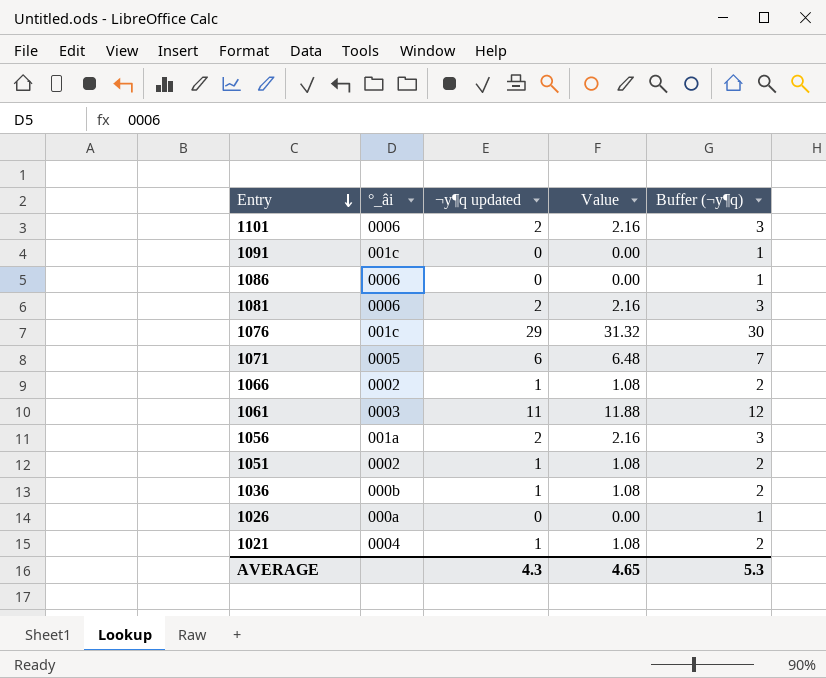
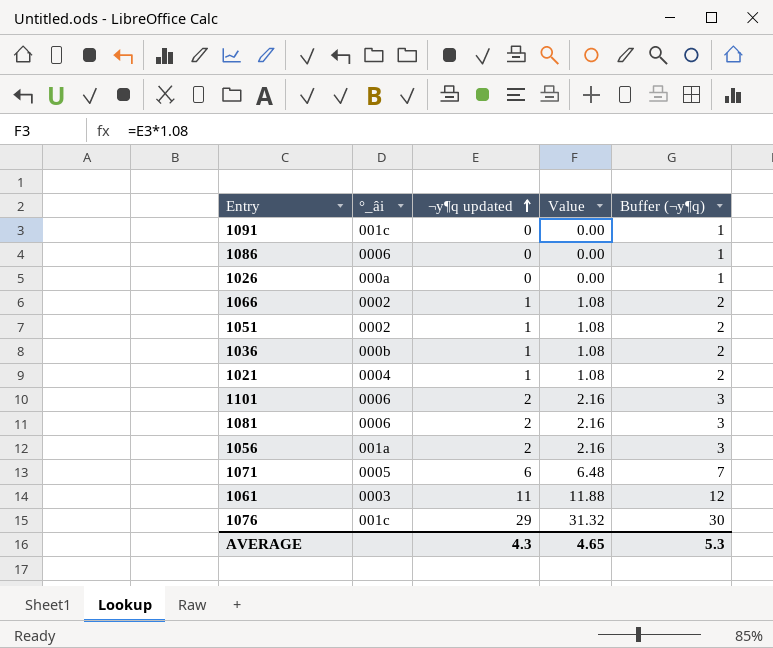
row order: Entry descending -> ¬y¶q updated ascending

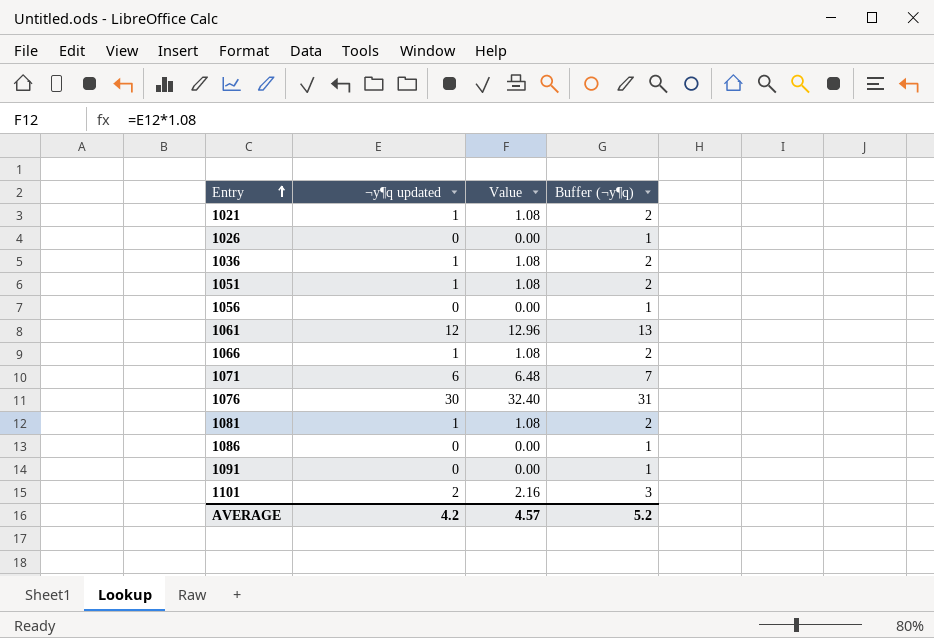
row order: ¬y¶q updated ascending -> Entry ascending
column °_âi | position: 2 -> none
1056 | ¬y¶q updated: 2 -> 0
1056 | Value: 2.16 -> 0.00
1056 | Buffer (¬y¶q): 3 -> 1
1061 | ¬y¶q updated: 11 -> 12
1061 | Value: 11.88 -> 12.96
1061 | Buffer (¬y¶q): 12 -> 13
1076 | ¬y¶q updated: 29 -> 30
1076 | Value: 31.32 -> 32.40
1076 | Buffer (¬y¶q): 30 -> 31
1081 | ¬y¶q updated: 2 -> 1
1081 | Value: 2.16 -> 1.08
1081 | Buffer (¬y¶q): 3 -> 2
AVERAGE | ¬y¶q updated: 4.3 -> 4.2
AVERAGE | Value: 4.65 -> 4.57
AVERAGE | Buffer (¬y¶q): 5.3 -> 5.2

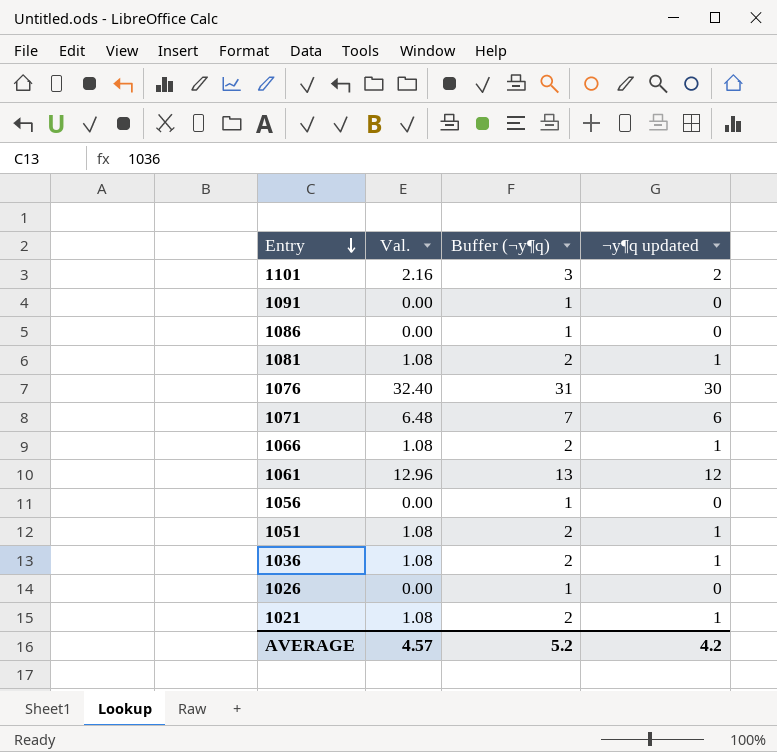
row order: Entry ascending -> Entry descending
column name: Value -> Val.
column ¬y¶q updated | position: 2 -> 4

